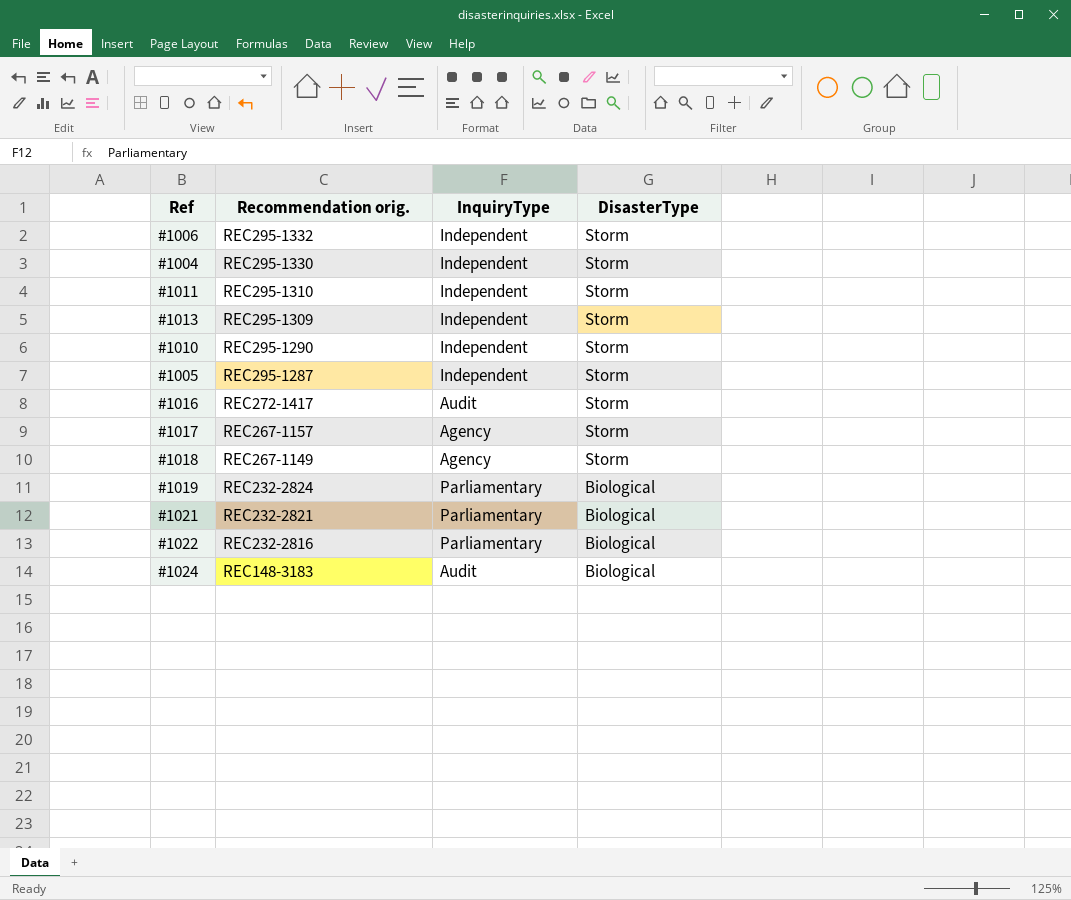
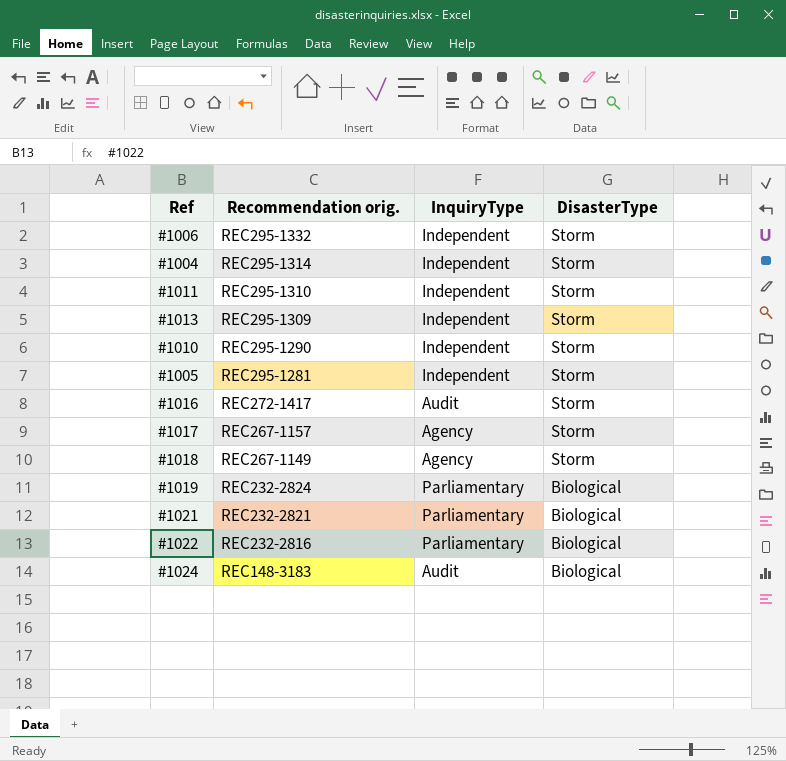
#1004 | Recommendation orig.: REC295-1330 -> REC295-1314
#1005 | Recommendation orig.: REC295-1287 -> REC295-1281

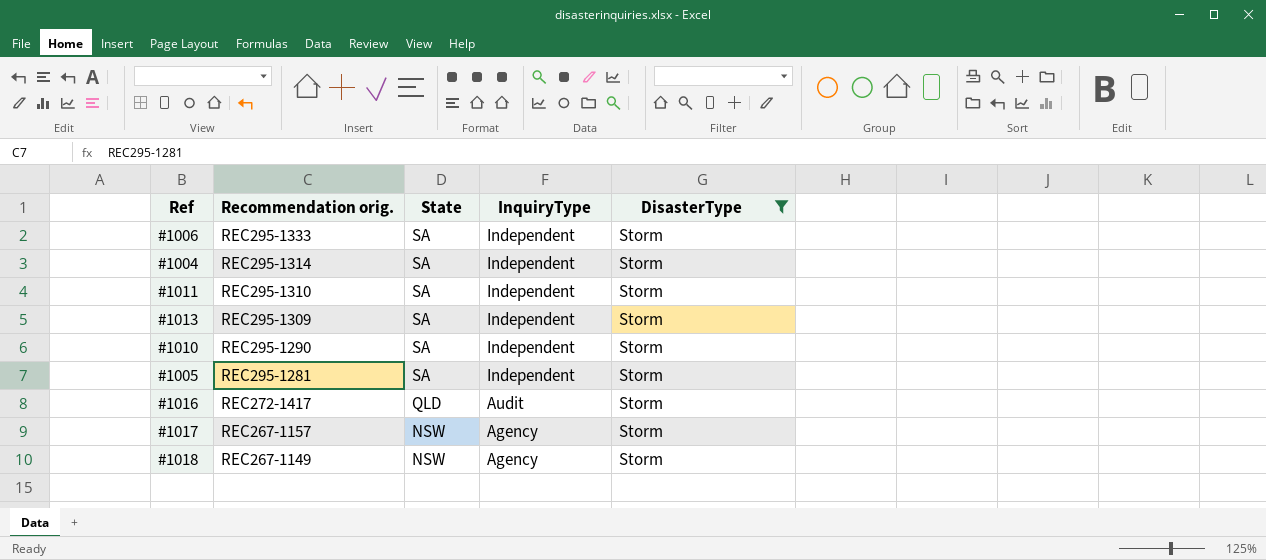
filter: none -> DisasterType = Storm
column State | position: none -> 3
#1006 | Recommendation orig.: REC295-1332 -> REC295-1333

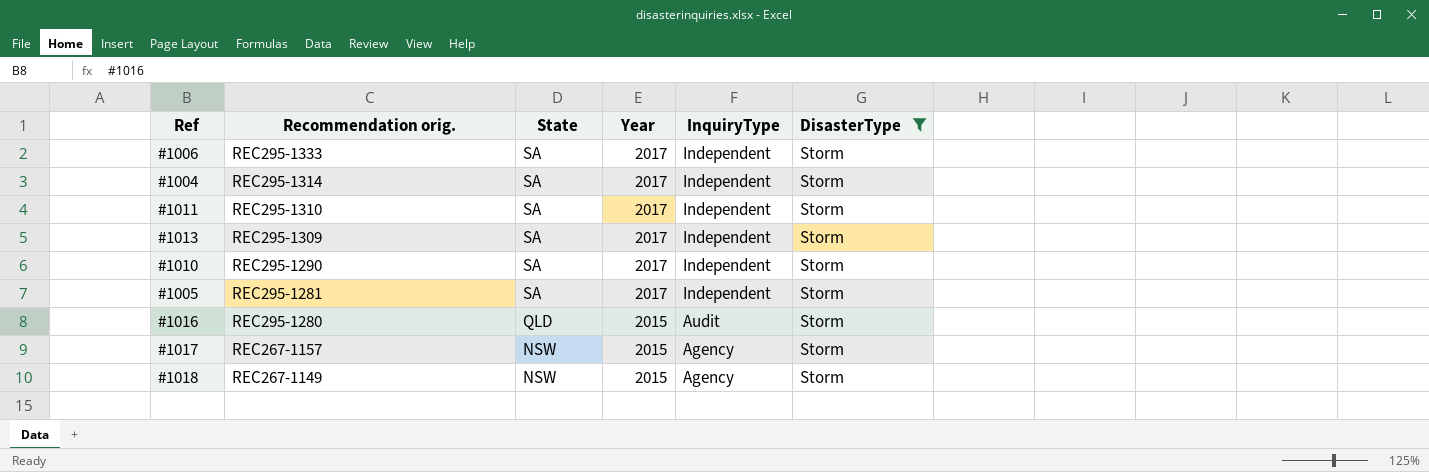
column Year | position: none -> 4
#1016 | Recommendation orig.: REC272-1417 -> REC295-1280

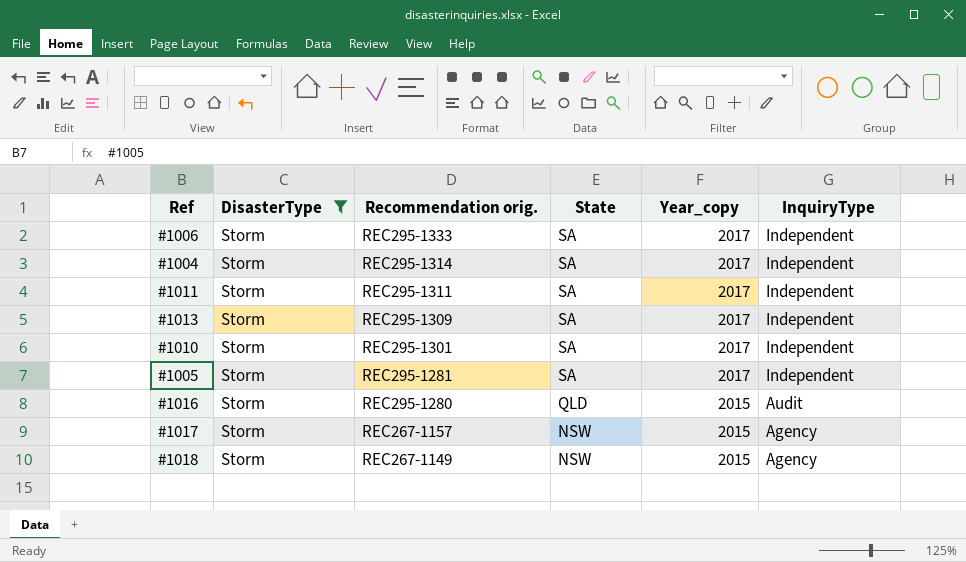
column DisasterType | position: 6 -> 2
column name: Year -> Year_copy
#1011 | Recommendation orig.: REC295-1310 -> REC295-1311
#1010 | Recommendation orig.: REC295-1290 -> REC295-1301

